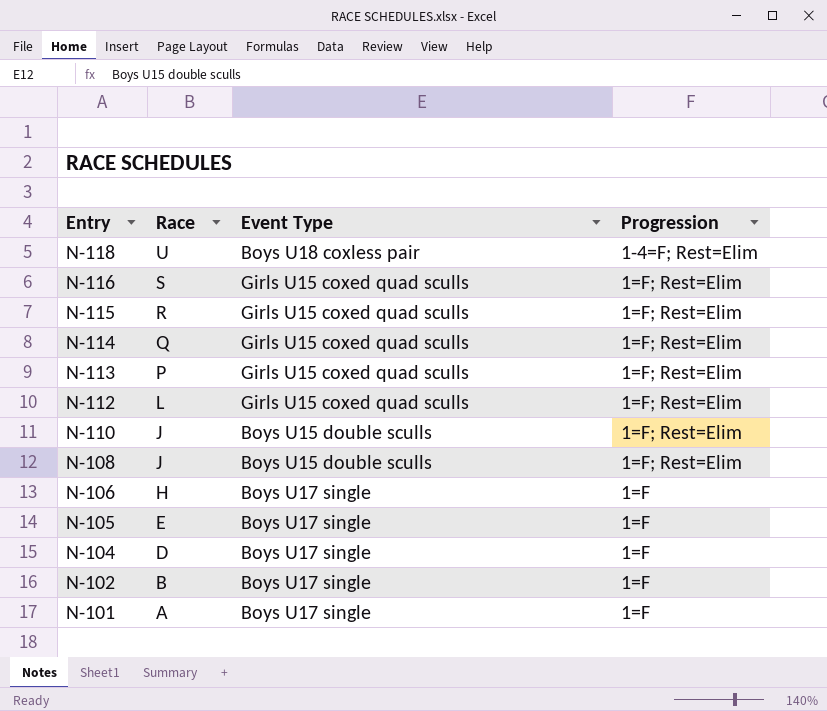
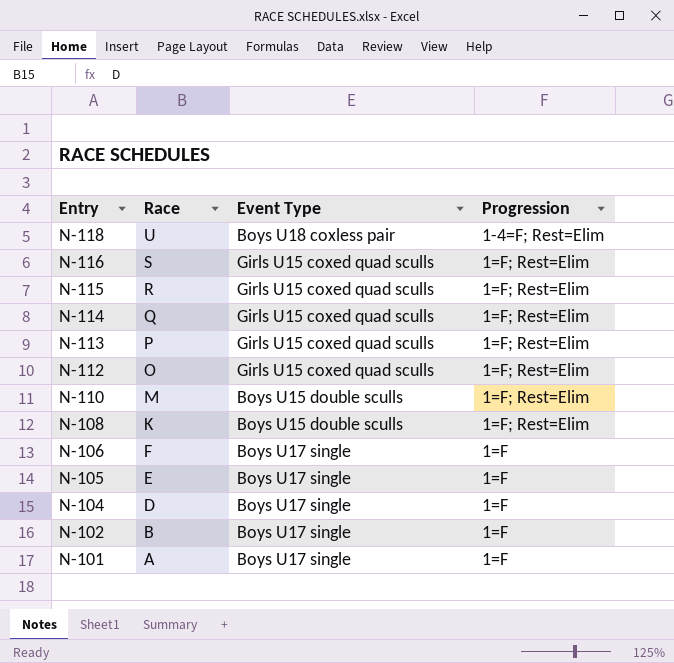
N-112 | Race: L -> O
N-110 | Race: J -> M
N-108 | Race: J -> K
N-106 | Race: H -> F

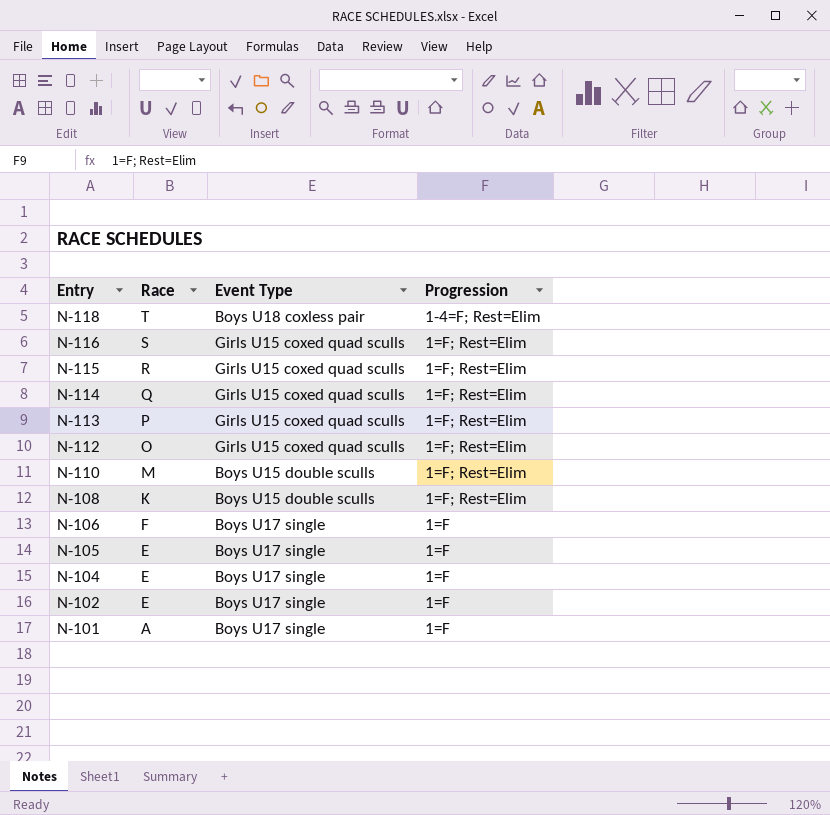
N-118 | Race: U -> T
N-104 | Race: D -> E
N-102 | Race: B -> E

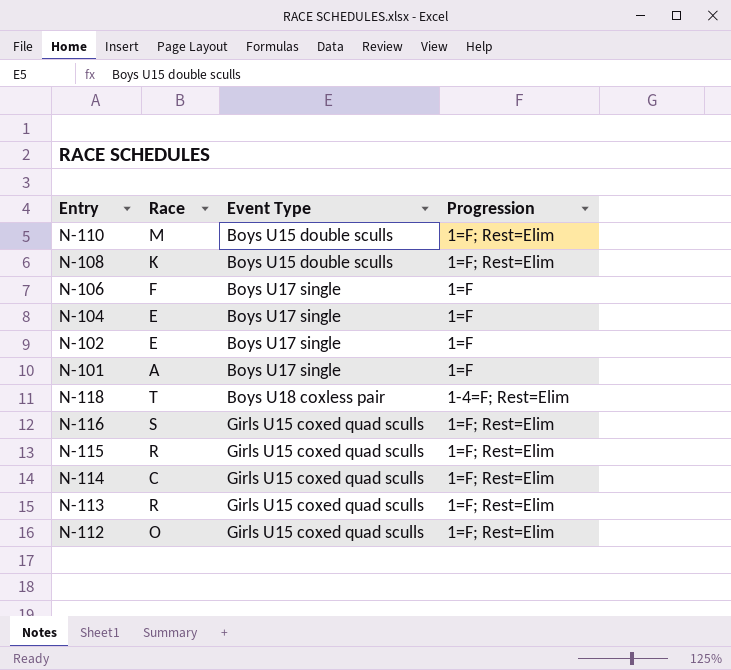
row order: Entry descending -> Event Type ascending
row N-105: E | Boys U17 single | 1=F -> none
N-114 | Race: Q -> C
N-113 | Race: P -> R

